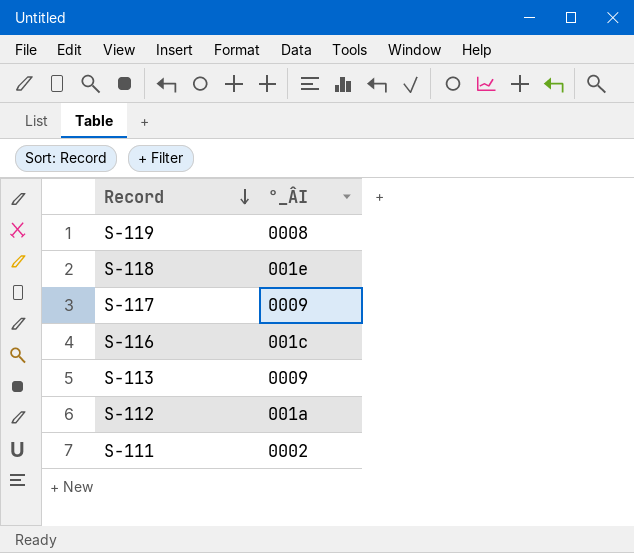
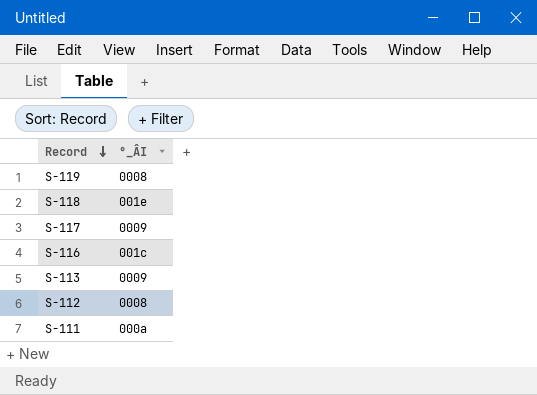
S-112 | °_ÂI: 001a -> 0008
S-111 | °_ÂI: 0002 -> 000a

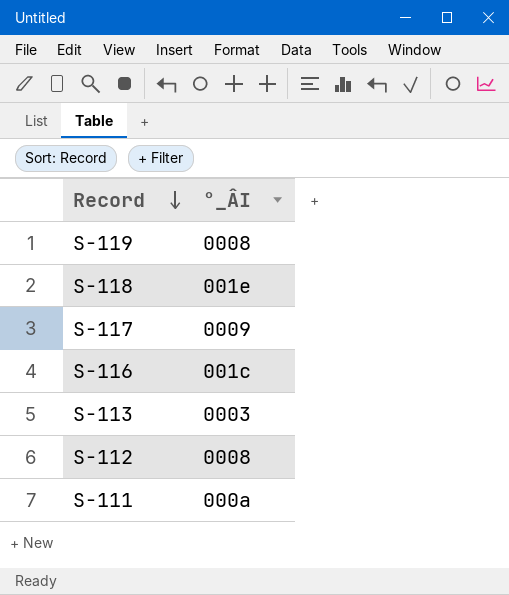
S-113 | °_ÂI: 0009 -> 0003

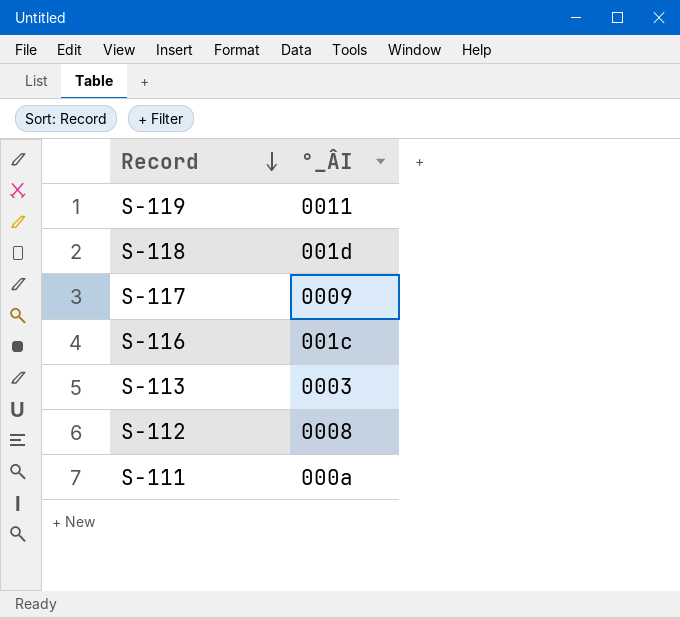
S-119 | °_ÂI: 0008 -> 0011
S-118 | °_ÂI: 001e -> 001d

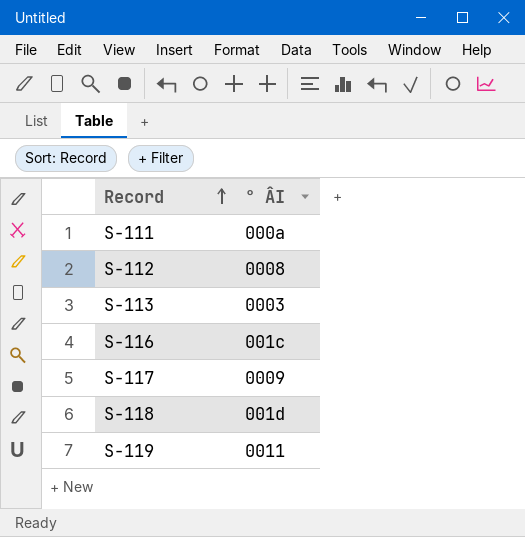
row order: Record descending -> Record ascending
column name: °_ÂI -> ° ÂI

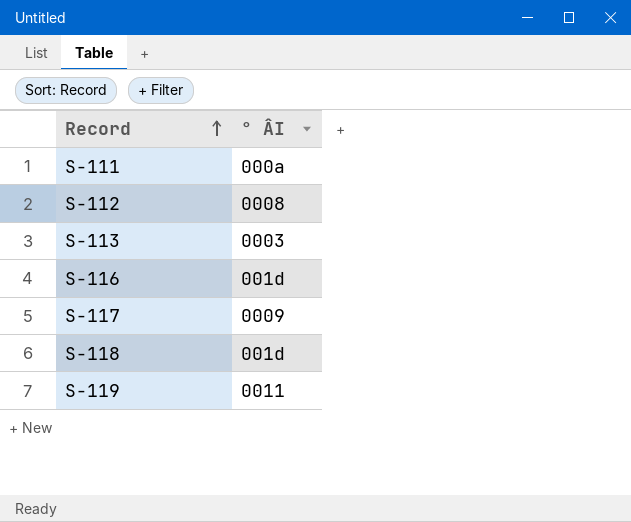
S-116 | ° ÂI: 001c -> 001d

